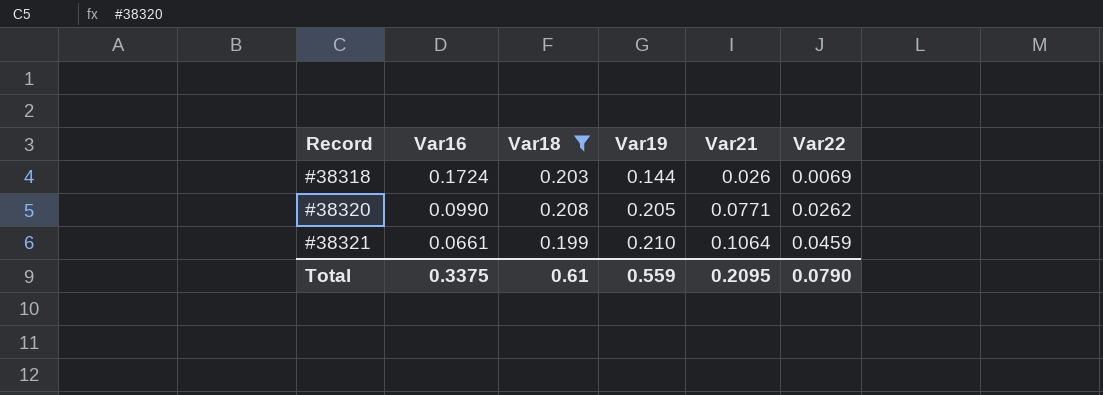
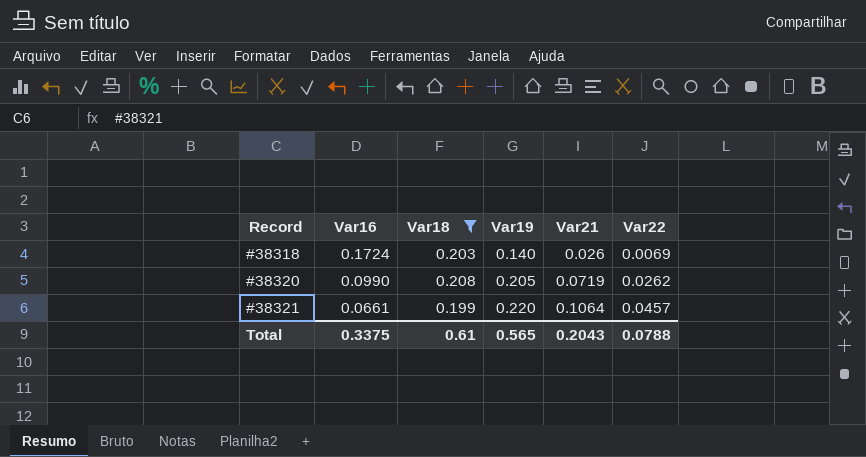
#38318 | Var19: 0.144 -> 0.140
#38320 | Var21: 0.0771 -> 0.0719
#38321 | Var19: 0.210 -> 0.220
#38321 | Var22: 0.0459 -> 0.0457
Total | Var19: 0.559 -> 0.565
Total | Var21: 0.2095 -> 0.2043
Total | Var22: 0.0790 -> 0.0788

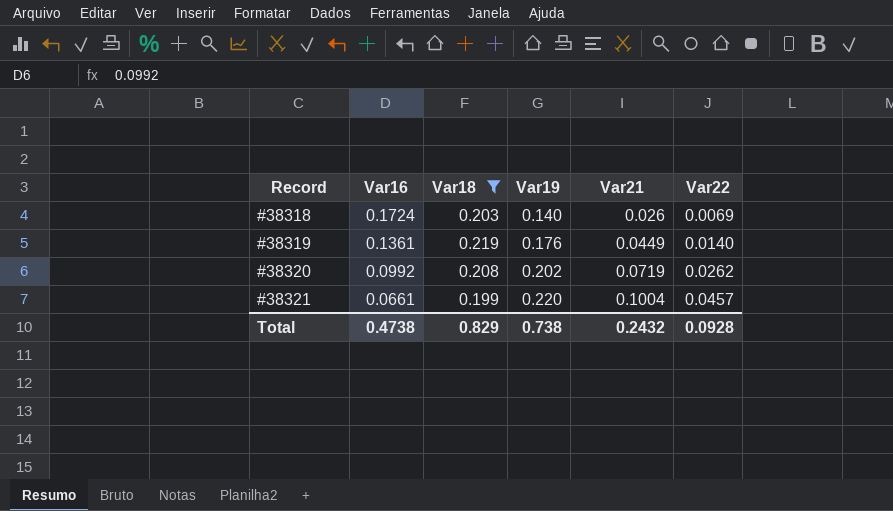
row #38319: none -> 0.1361 | 0.219 | 0.176 | 0.0449 | 0.0140
#38320 | Var16: 0.0990 -> 0.0992
#38320 | Var19: 0.205 -> 0.202
#38321 | Var21: 0.1064 -> 0.1004
Total | Var16: 0.3375 -> 0.4738
Total | Var18: 0.61 -> 0.829
Total | Var19: 0.565 -> 0.738
Total | Var21: 0.2043 -> 0.2432
Total | Var22: 0.0788 -> 0.0928

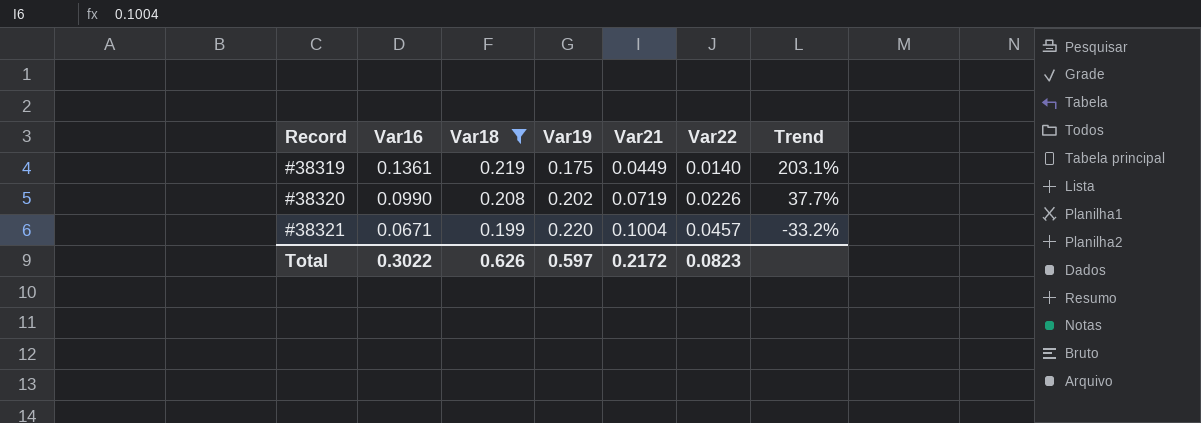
column Trend | formula: none -> ([Var16] - [Var21]) / [Var21]
row #38318: 0.1724 | 0.203 | 0.140 | 0.026 | 0.0069 -> none
#38319 | Var19: 0.176 -> 0.175
#38320 | Var16: 0.0992 -> 0.0990
#38320 | Var22: 0.0262 -> 0.0226
#38321 | Var16: 0.0661 -> 0.0671
Total | Var16: 0.4738 -> 0.3022
Total | Var18: 0.829 -> 0.626
Total | Var19: 0.738 -> 0.597
Total | Var21: 0.2432 -> 0.2172
Total | Var22: 0.0928 -> 0.0823

